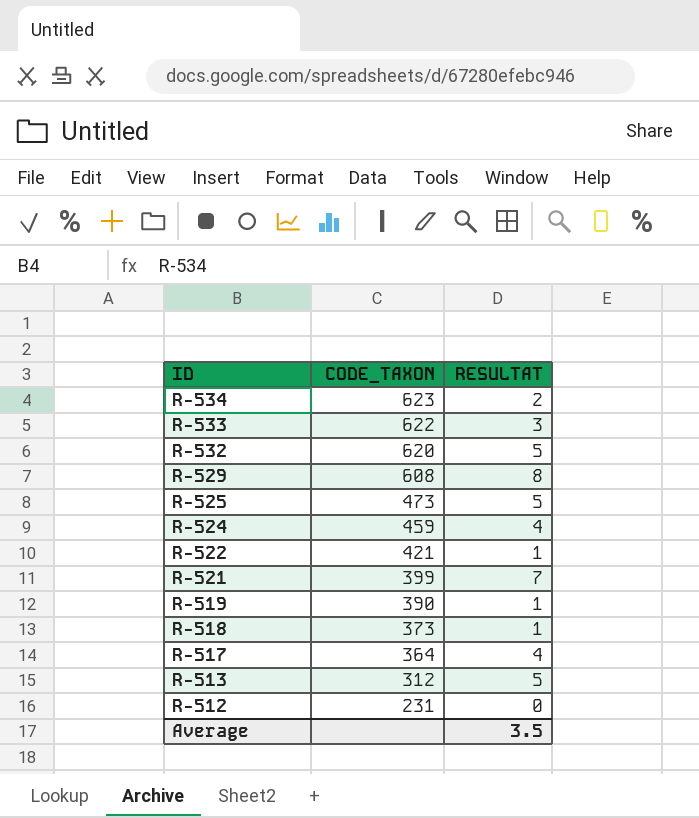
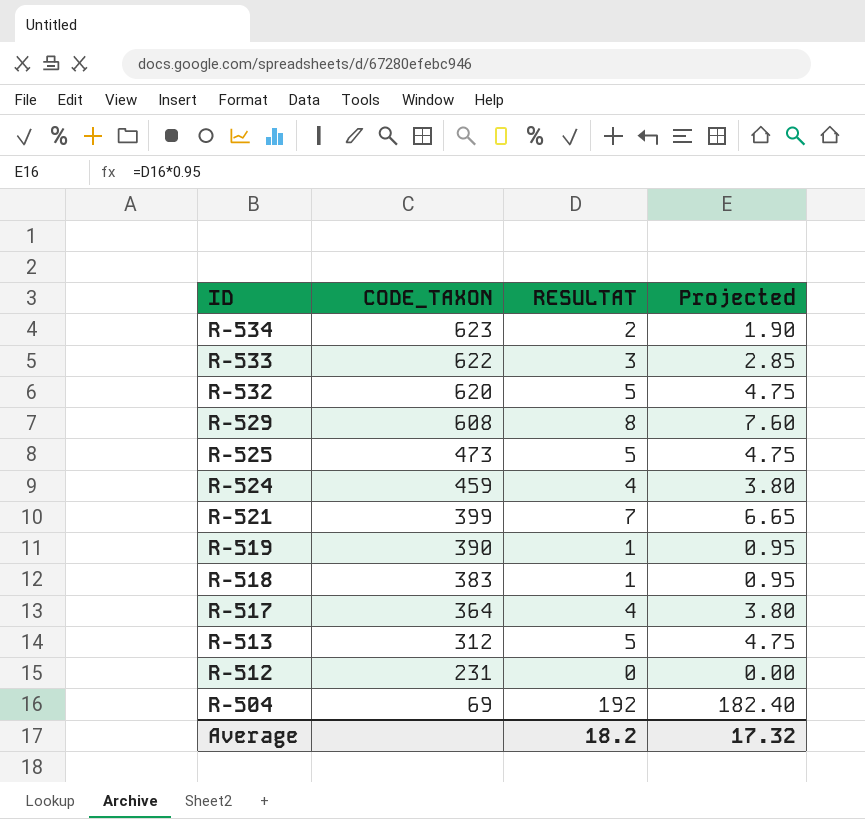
column Projected | formula: none -> [RESULTAT] * 0.95
row R-522: 421 | 1 -> none
R-518 | CODE_TAXON: 373 -> 383
row R-504: none -> 69 | 192 | 182.40
Average | RESULTAT: 3.5 -> 18.2

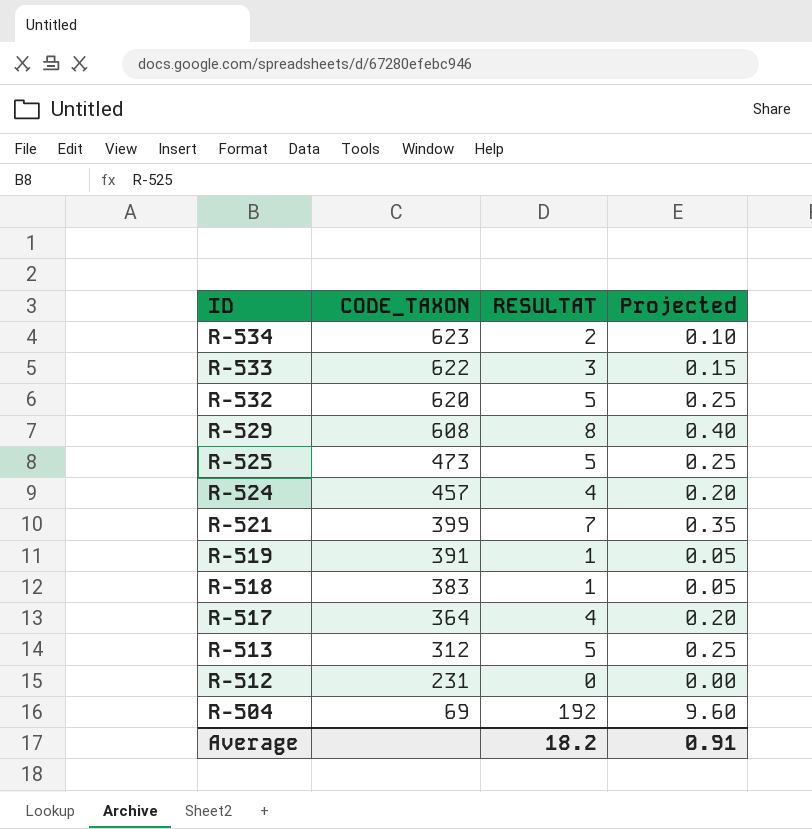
column Projected | formula: [RESULTAT] * 0.95 -> [RESULTAT] * 0.05
R-524 | CODE_TAXON: 459 -> 457
R-519 | CODE_TAXON: 390 -> 391
Average | Projected: 17.32 -> 0.91

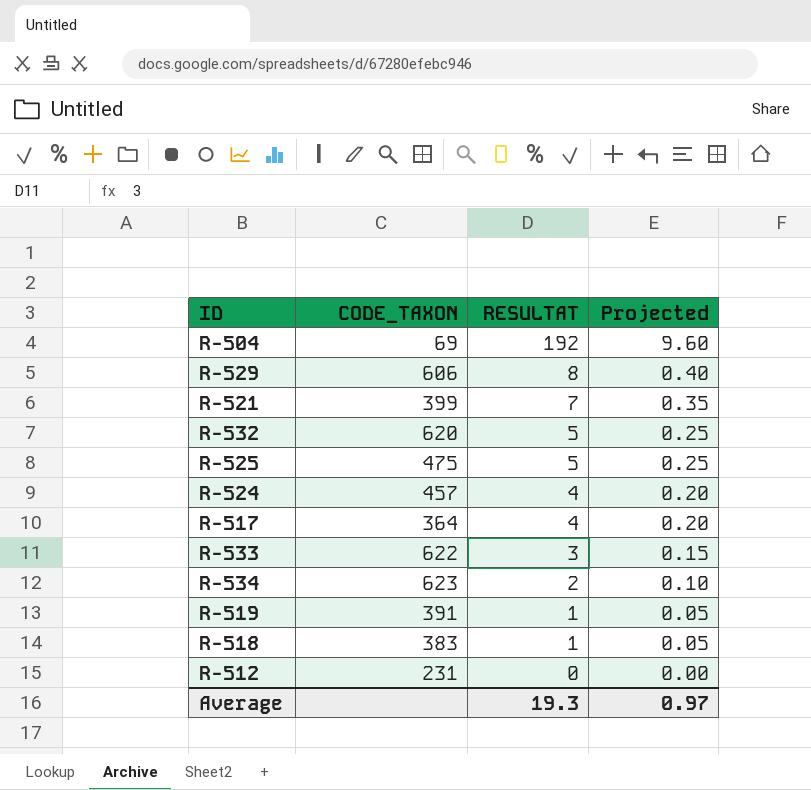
row order: ID descending -> RESULTAT descending
row R-513: 312 | 5 | 0.25 -> none
R-529 | CODE_TAXON: 608 -> 606
R-525 | CODE_TAXON: 473 -> 475
Average | RESULTAT: 18.2 -> 19.3
Average | Projected: 0.91 -> 0.97

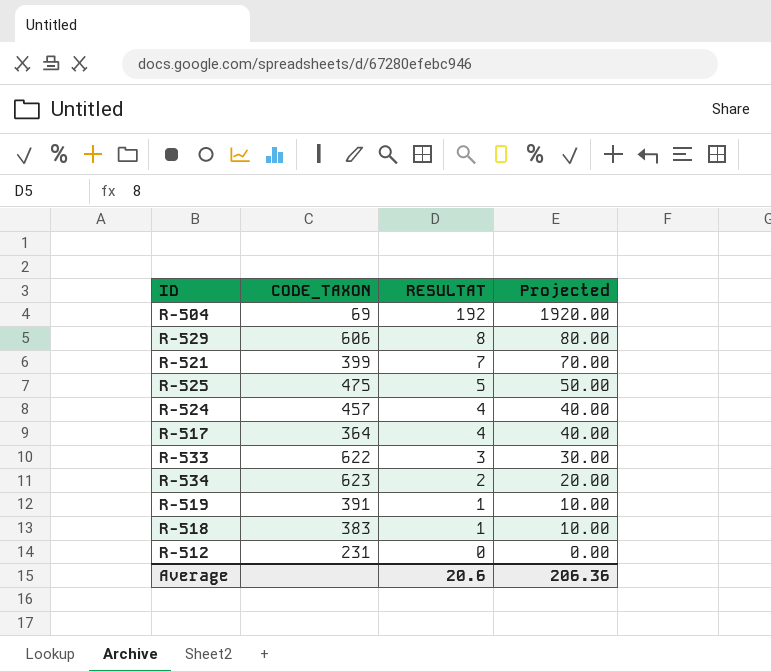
column Projected | formula: [RESULTAT] * 0.05 -> [RESULTAT] * 10
row R-532: 620 | 5 | 0.25 -> none
Average | RESULTAT: 19.3 -> 20.6
Average | Projected: 0.97 -> 206.36

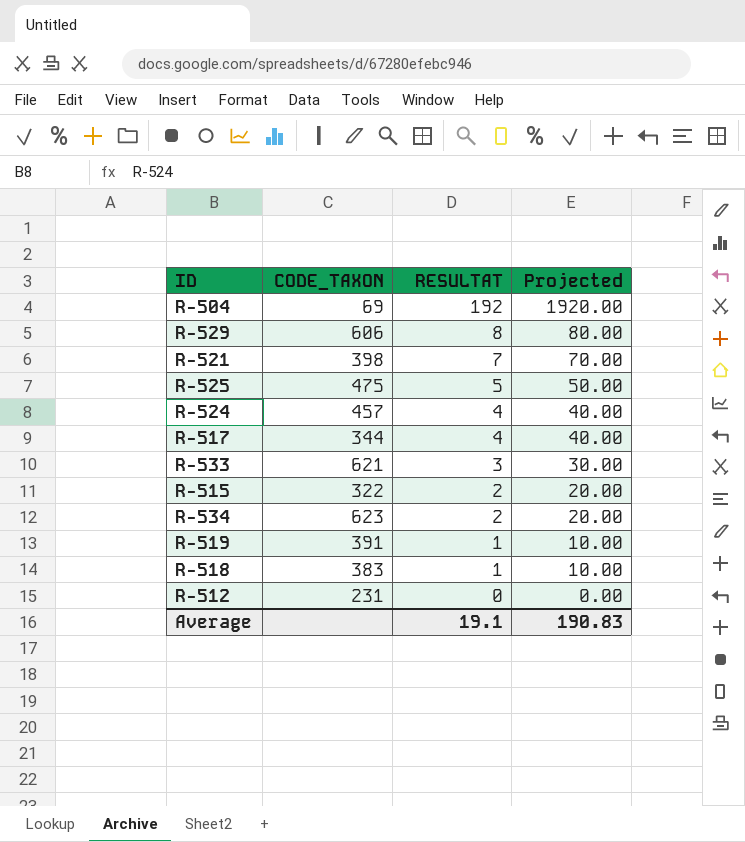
R-521 | CODE_TAXON: 399 -> 398
R-517 | CODE_TAXON: 364 -> 344
R-533 | CODE_TAXON: 622 -> 621
row R-515: none -> 322 | 2 | 20.00
Average | RESULTAT: 20.6 -> 19.1
Average | Projected: 206.36 -> 190.83

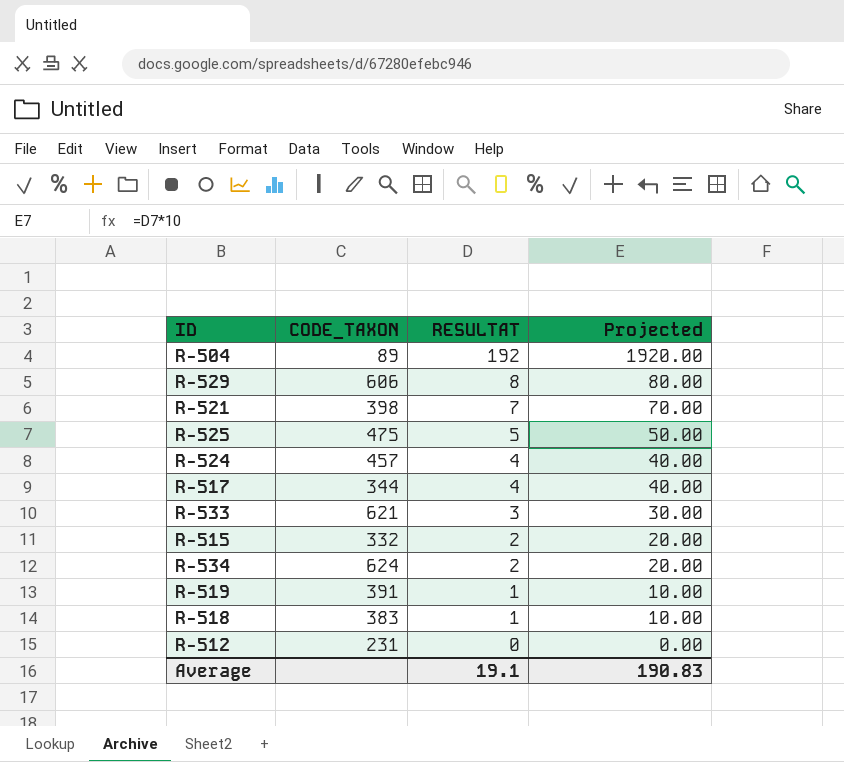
R-504 | CODE_TAXON: 69 -> 89
R-515 | CODE_TAXON: 322 -> 332
R-534 | CODE_TAXON: 623 -> 624

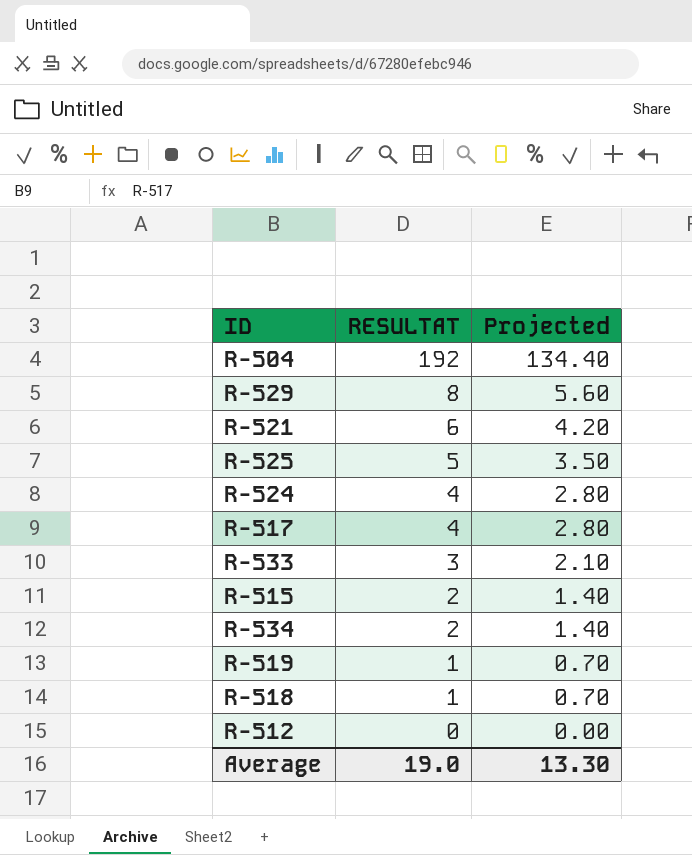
column CODE_TAXON | position: 2 -> none
column Projected | formula: [RESULTAT] * 10 -> [RESULTAT] * 0.7
R-521 | RESULTAT: 7 -> 6
Average | RESULTAT: 19.1 -> 19.0
Average | Projected: 190.83 -> 13.30

